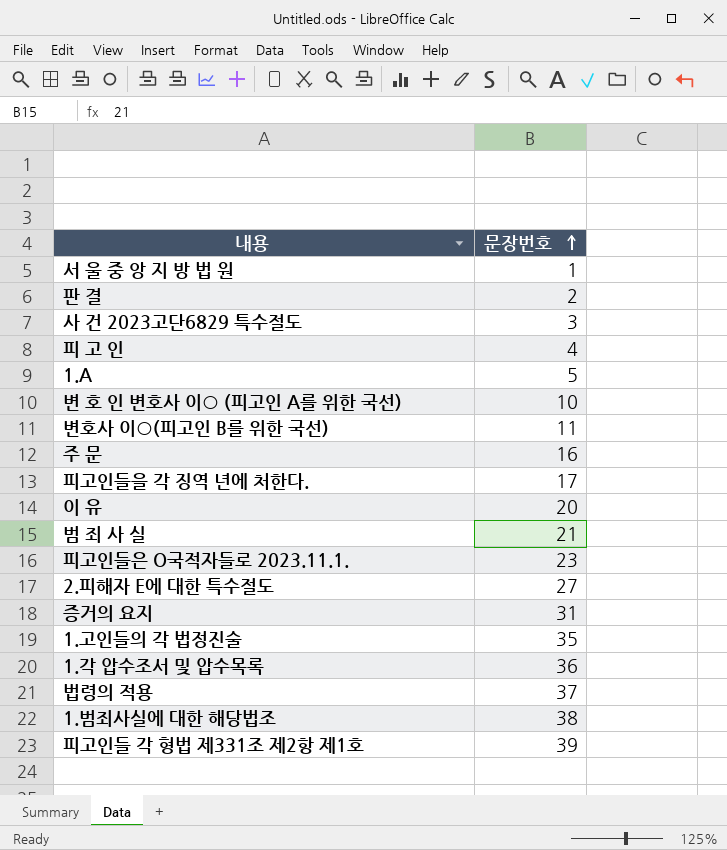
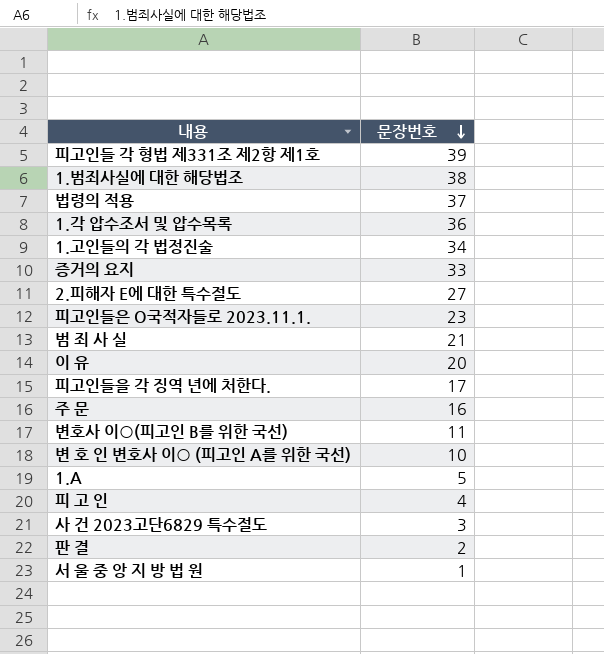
row order: 문장번호 ascending -> 문장번호 descending
1.고인들의 각 법정진술 | 문장번호: 35 -> 34
증거의 요지 | 문장번호: 31 -> 33

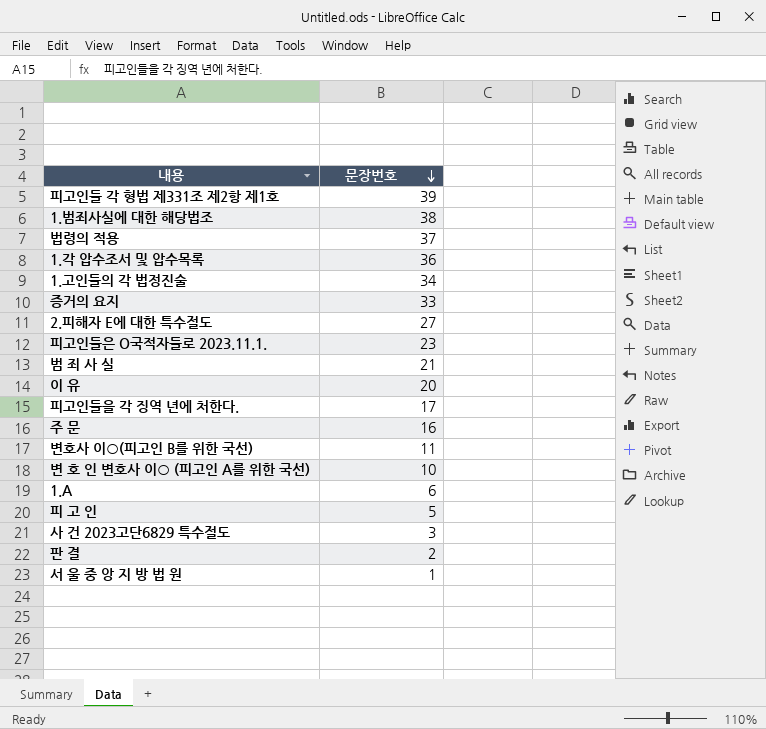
1.A | 문장번호: 5 -> 6
피 고 인 | 문장번호: 4 -> 5

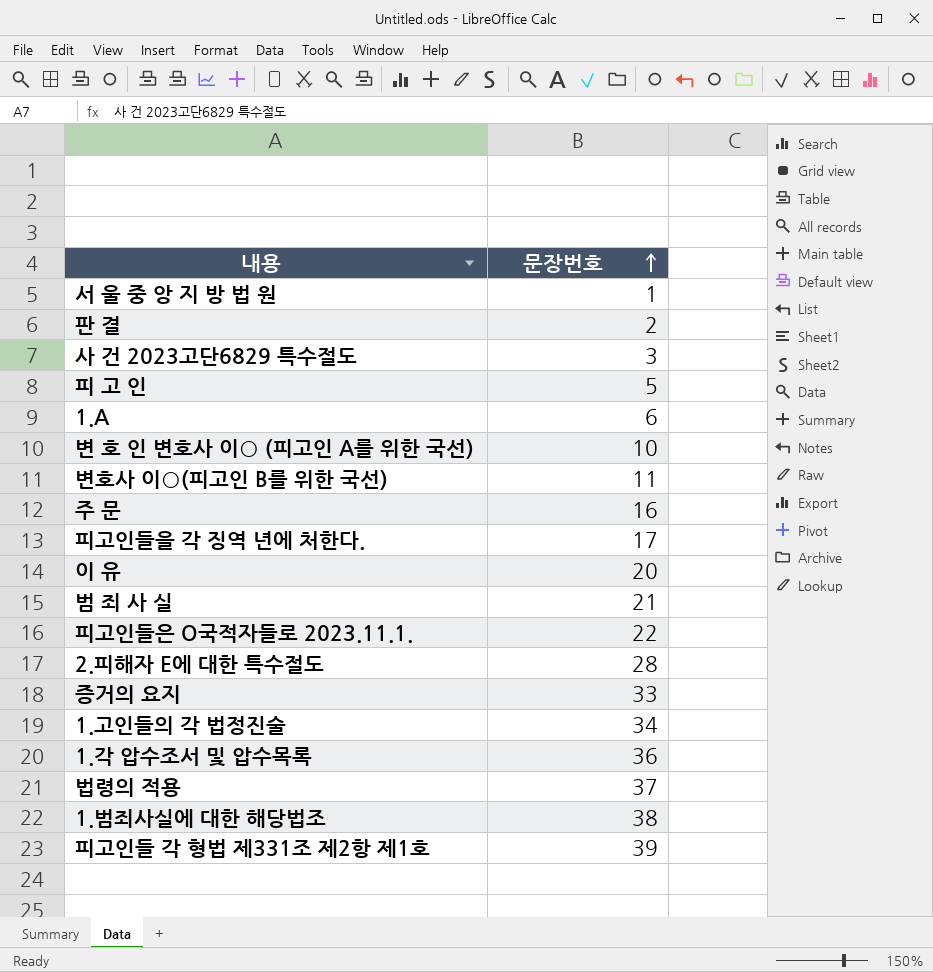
row order: 문장번호 descending -> 문장번호 ascending
피고인들은 O국적자들로 2023.11.1. | 문장번호: 23 -> 22
2.피해자 E에 대한 특수절도 | 문장번호: 27 -> 28

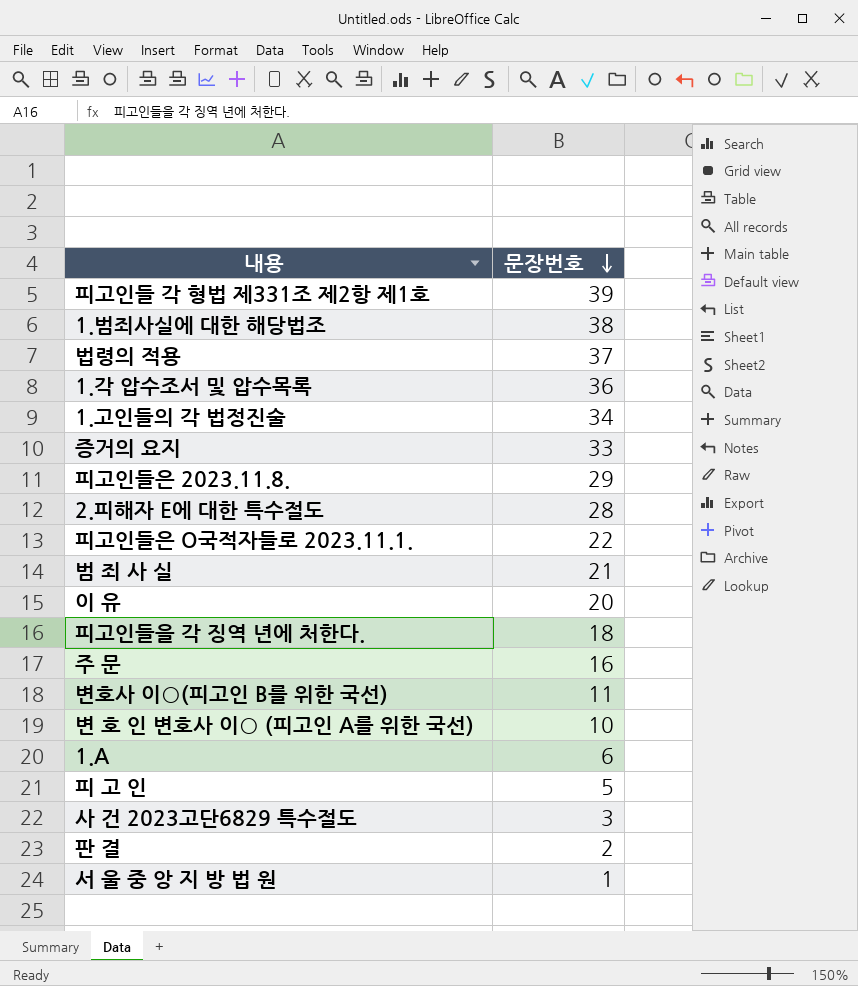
row order: 문장번호 ascending -> 문장번호 descending
row 피고인들은 2023.11.8.: none -> 29
피고인들을 각 징역 년에 처한다. | 문장번호: 17 -> 18

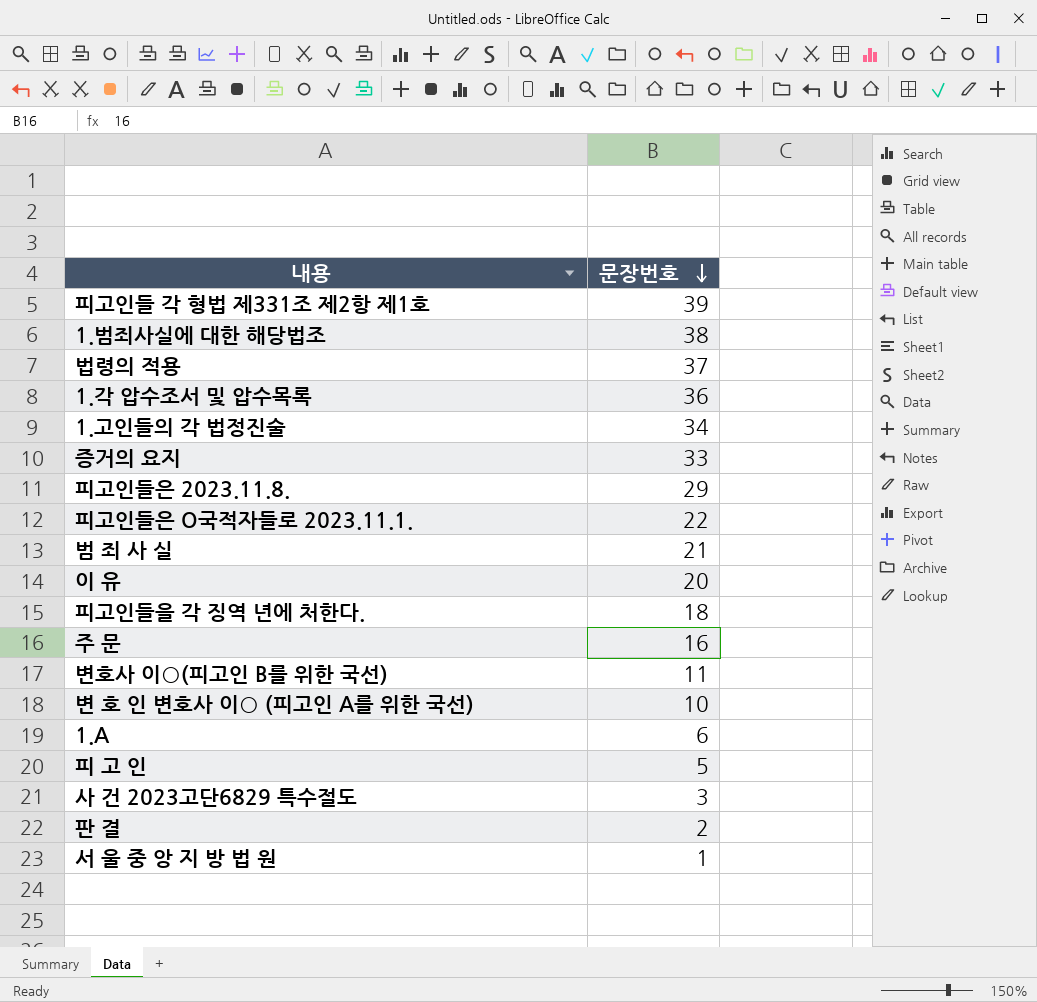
row 2.피해자 E에 대한 특수절도: 28 -> none

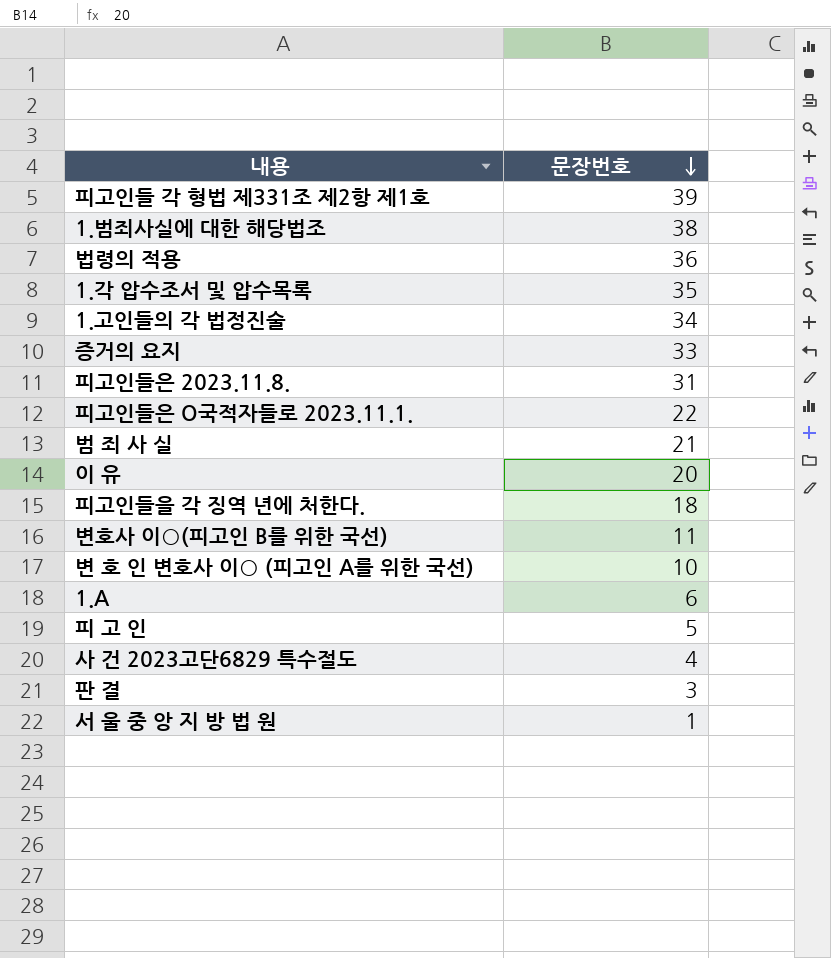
row 주 문: 16 -> none
법령의 적용 | 문장번호: 37 -> 36
1.각 압수조서 및 압수목록 | 문장번호: 36 -> 35
피고인들은 2023.11.8. | 문장번호: 29 -> 31
사 건 2023고단6829 특수절도 | 문장번호: 3 -> 4
판 결 | 문장번호: 2 -> 3

